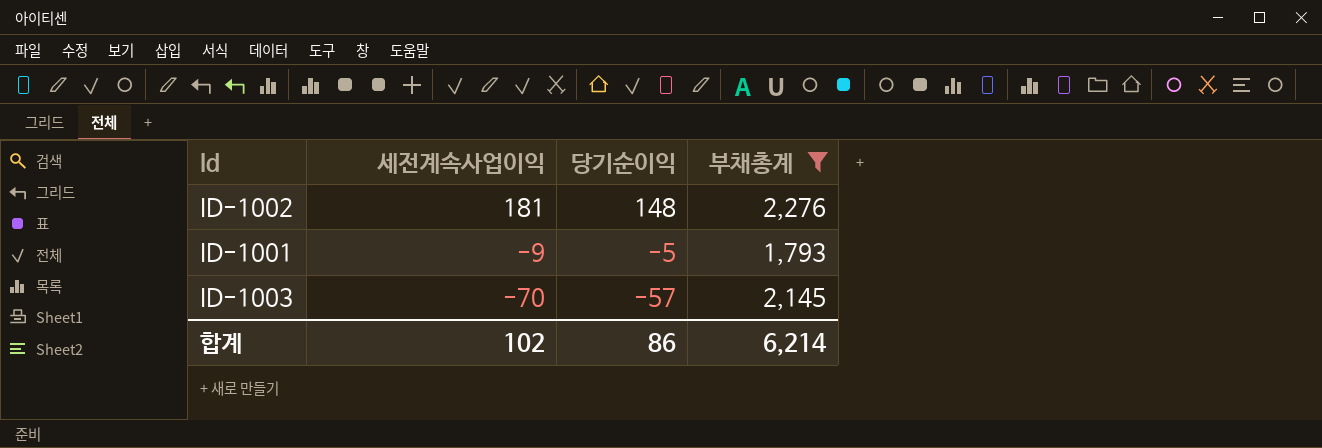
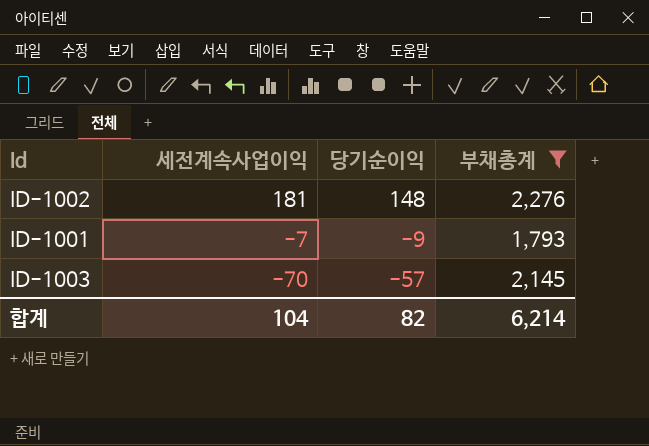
ID-1001 | 세전계속사업이익: -9 -> -7
ID-1001 | 당기순이익: -5 -> -9
합계 | 세전계속사업이익: 102 -> 104
합계 | 당기순이익: 86 -> 82

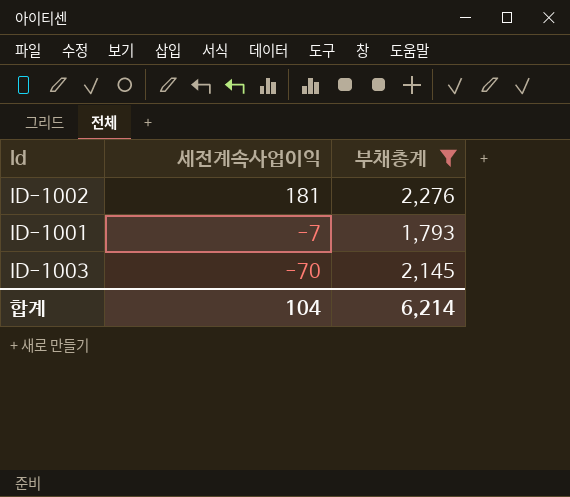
column 당기순이익 | position: 3 -> none

